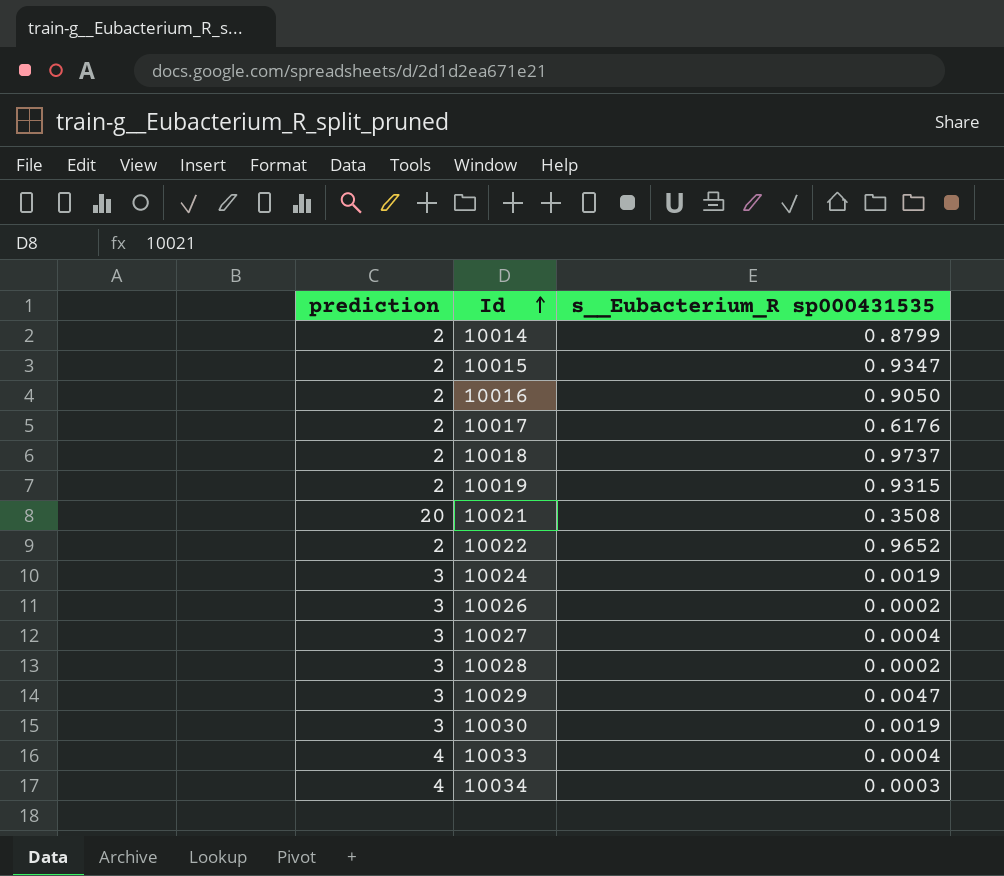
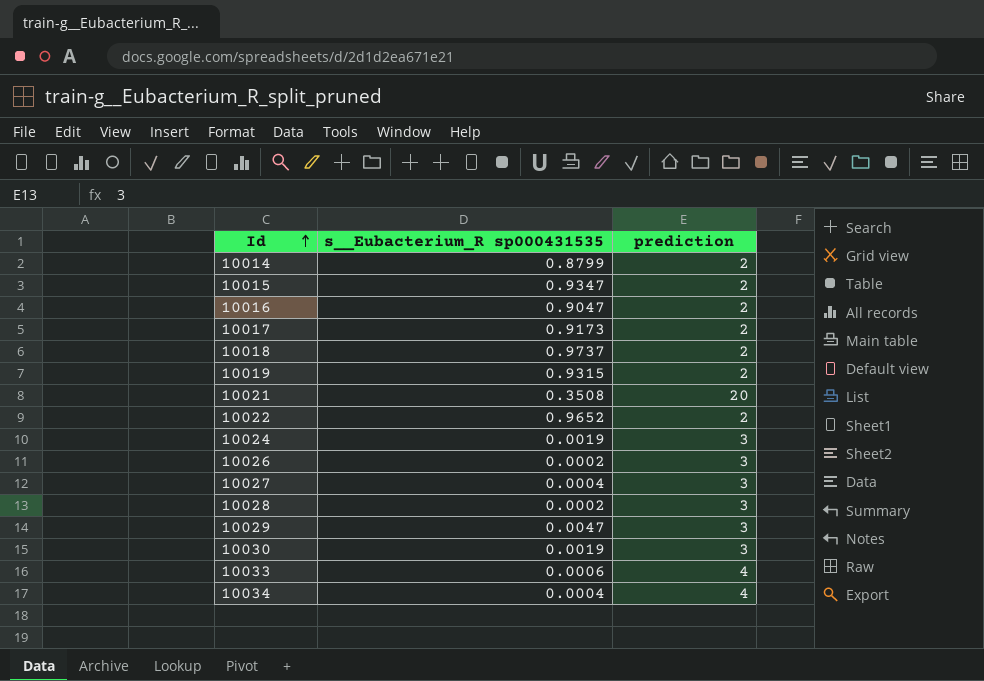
column prediction | position: 1 -> 3
10016 | s__Eubacterium_R sp000431535: 0.9050 -> 0.9047
10017 | s__Eubacterium_R sp000431535: 0.6176 -> 0.9173
10033 | s__Eubacterium_R sp000431535: 0.0004 -> 0.0006
10034 | s__Eubacterium_R sp000431535: 0.0003 -> 0.0004

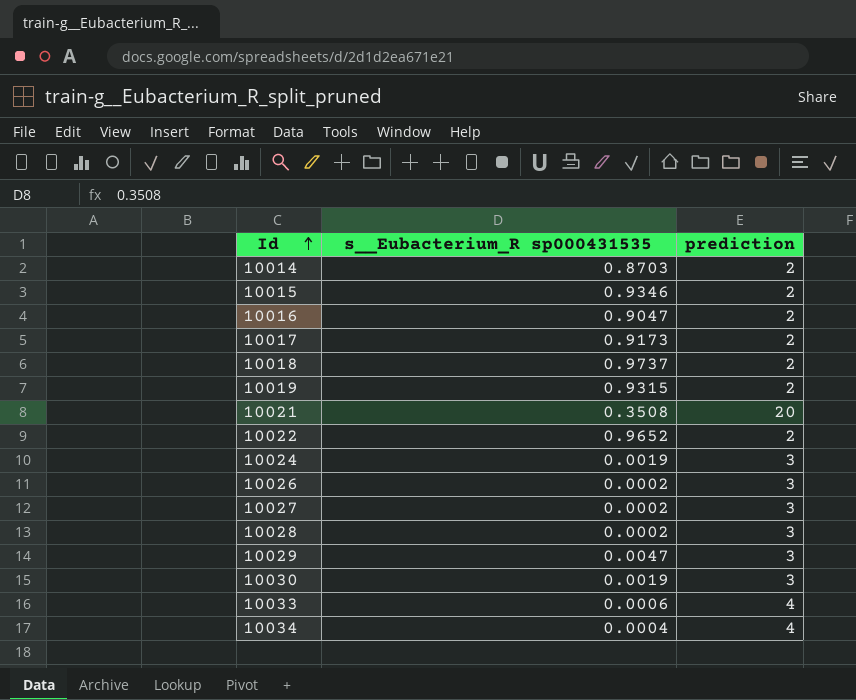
10014 | s__Eubacterium_R sp000431535: 0.8799 -> 0.8703
10015 | s__Eubacterium_R sp000431535: 0.9347 -> 0.9346
10027 | s__Eubacterium_R sp000431535: 0.0004 -> 0.0002

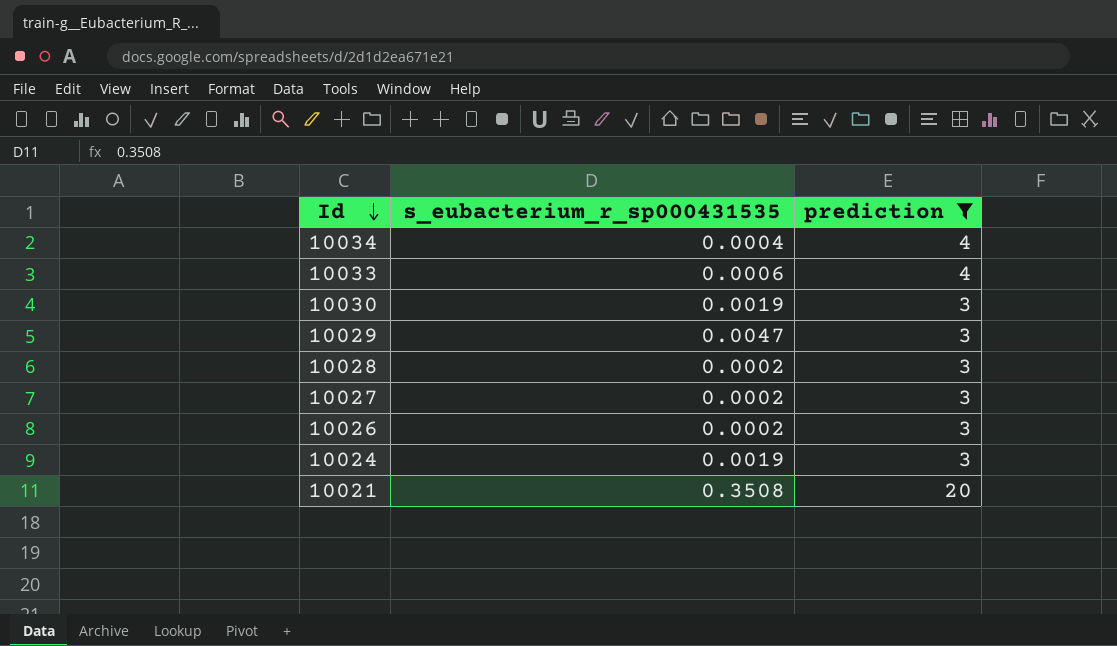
filter: none -> prediction != 2
row order: Id ascending -> Id descending
column name: s__Eubacterium_R sp000431535 -> s_eubacterium_r_sp000431535

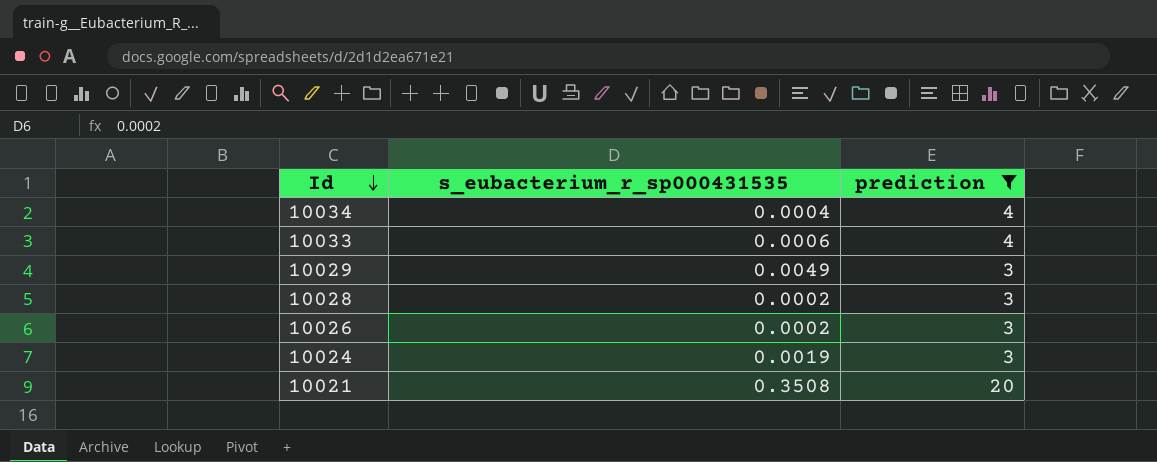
row 10030: 0.0019 | 3 -> none
row 10027: 0.0002 | 3 -> none
10029 | s_eubacterium_r_sp000431535: 0.0047 -> 0.0049

